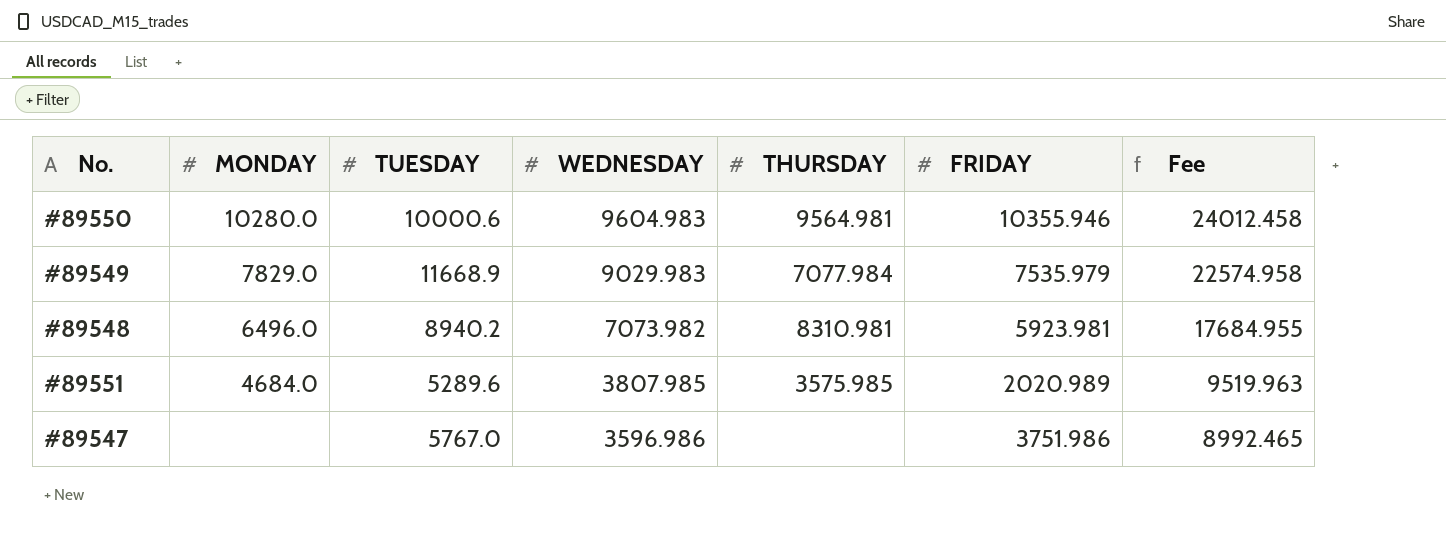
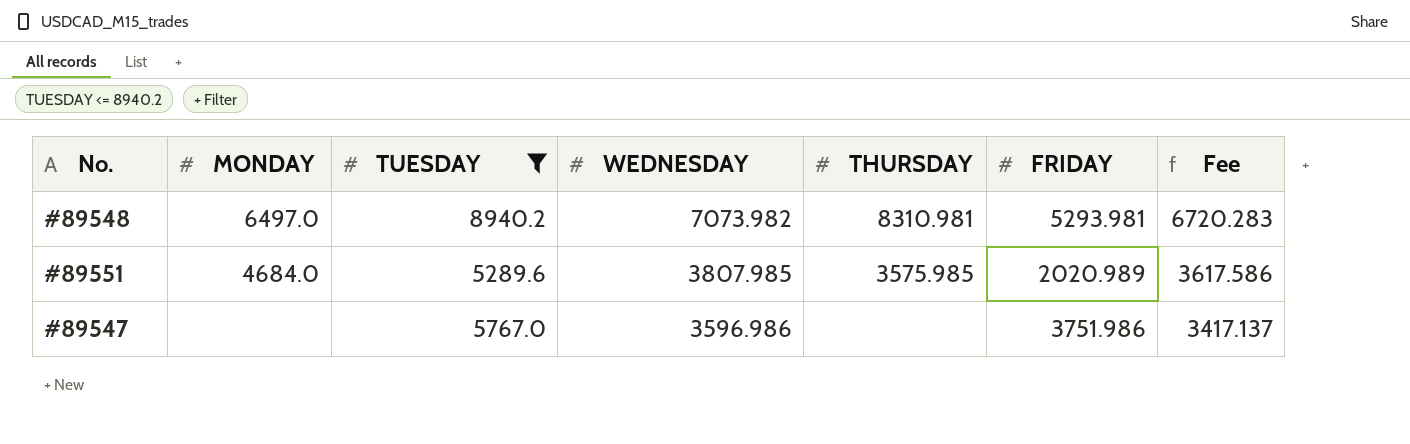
filter: none -> TUESDAY <= 8940.2
column Fee | formula: [WEDNESDAY] * 2.5 -> [WEDNESDAY] * 0.95
#89548 | MONDAY: 6496.0 -> 6497.0
#89548 | FRIDAY: 5923.981 -> 5293.981

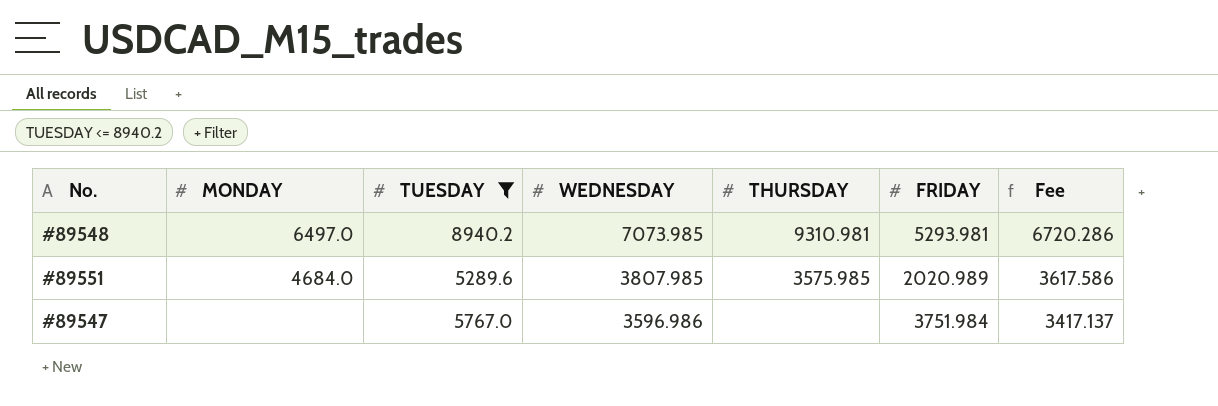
#89548 | WEDNESDAY: 7073.982 -> 7073.985
#89548 | THURSDAY: 8310.981 -> 9310.981
#89548 | Fee: 6720.283 -> 6720.286
#89547 | FRIDAY: 3751.986 -> 3751.984

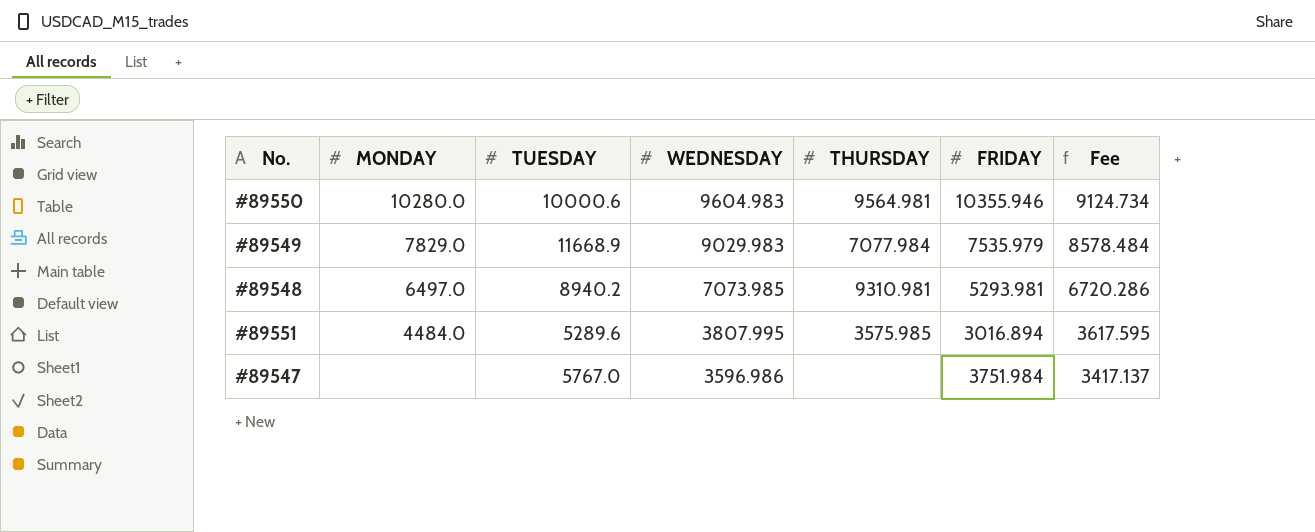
filter: TUESDAY <= 8940.2 -> none
#89551 | MONDAY: 4684.0 -> 4484.0
#89551 | WEDNESDAY: 3807.985 -> 3807.995
#89551 | FRIDAY: 2020.989 -> 3016.894
#89551 | Fee: 3617.586 -> 3617.595

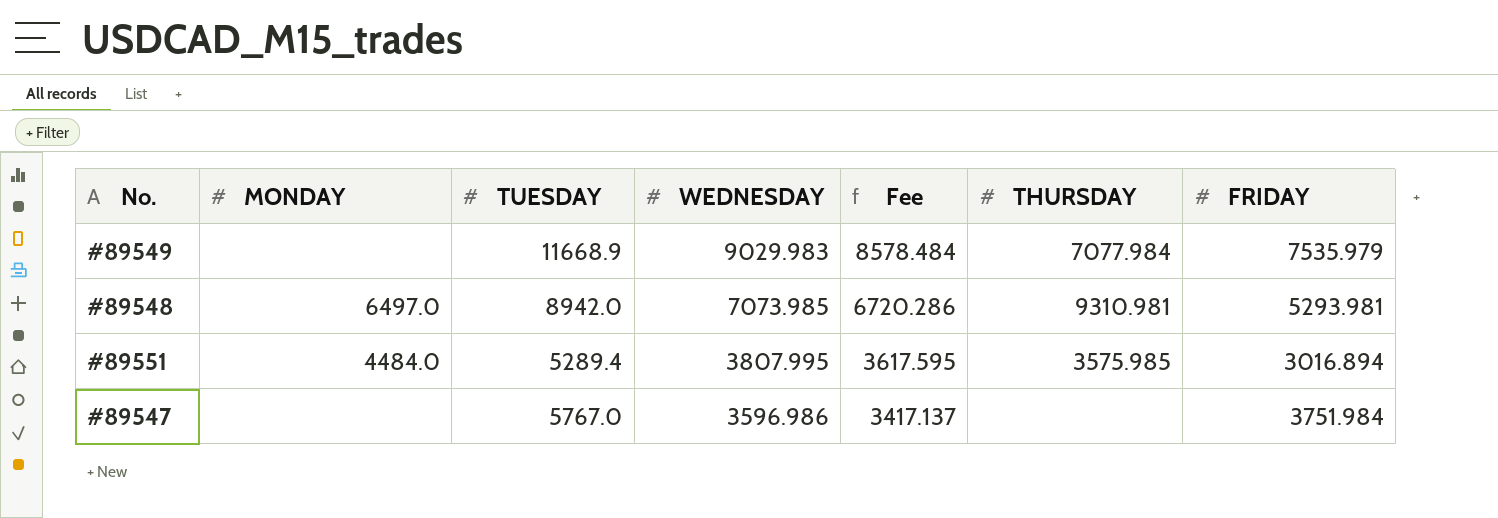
column Fee | position: 7 -> 5
row #89550: 10280.0 | 10000.6 | 9604.983 | 9564.981 | 10355.946 | 9124.734 -> none
#89549 | MONDAY: 7829.0 -> none
#89548 | TUESDAY: 8940.2 -> 8942.0
#89551 | TUESDAY: 5289.6 -> 5289.4

